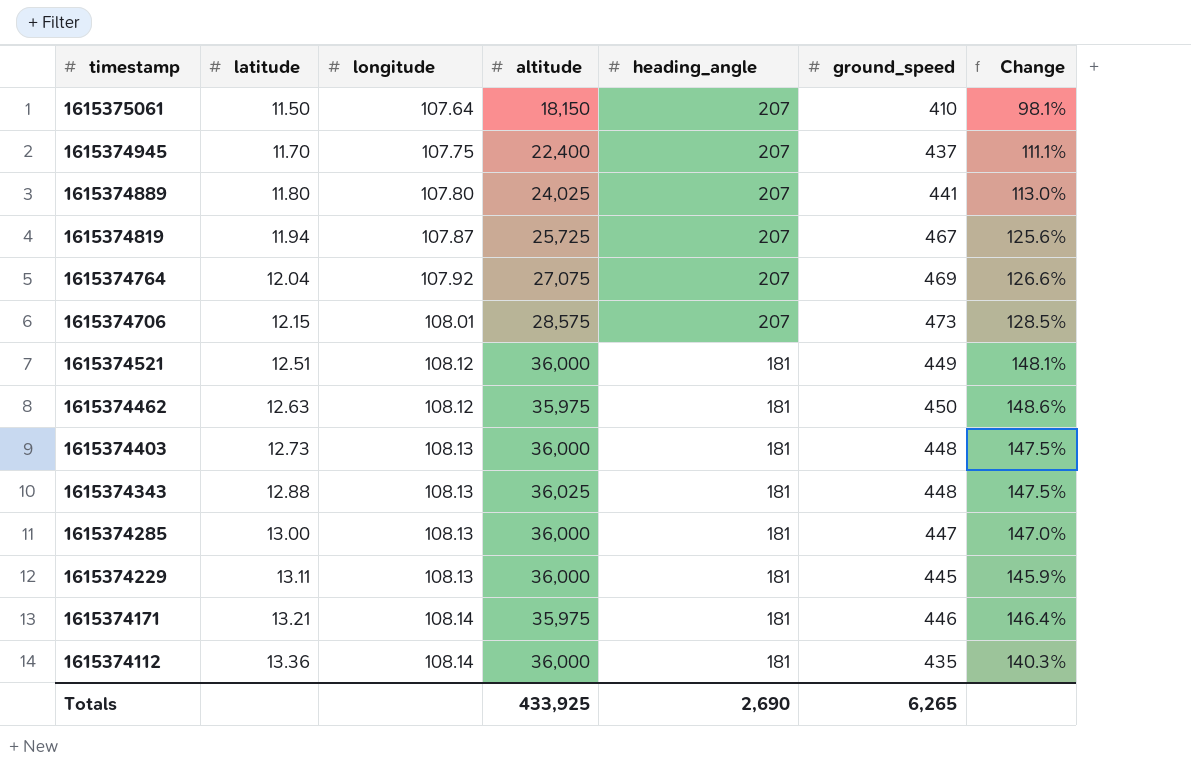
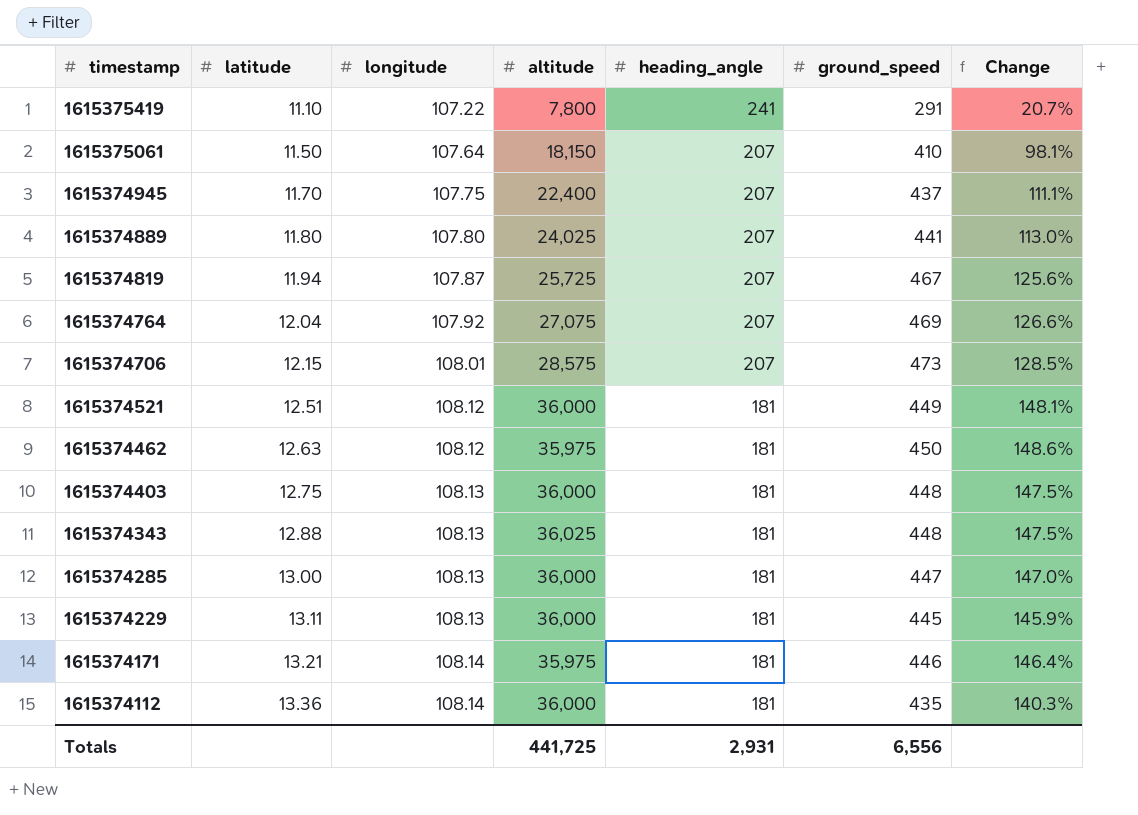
row 1615375419: none -> 11.10 | 107.22 | 7,800 | 241 | 291 | 20.7%
1615374403 | latitude: 12.73 -> 12.75
Totals | altitude: 433,925 -> 441,725
Totals | heading_angle: 2,690 -> 2,931
Totals | ground_speed: 6,265 -> 6,556

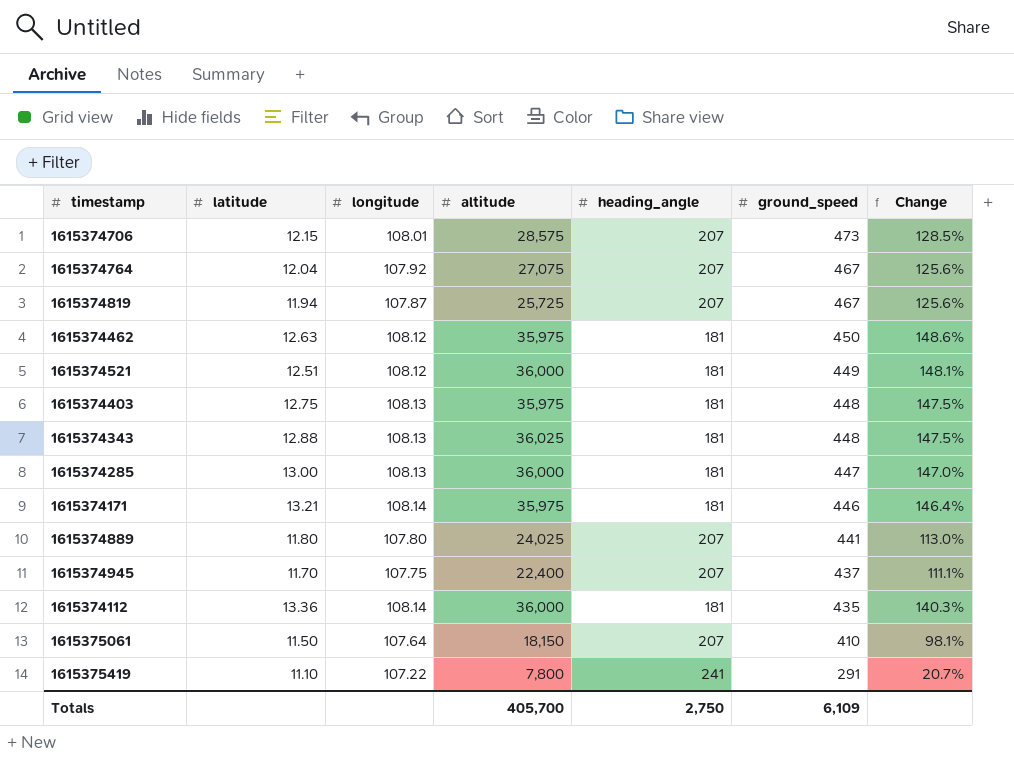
row order: timestamp descending -> ground_speed descending
row 1615374229: 13.11 | 108.13 | 36,000 | 181 | 445 | 145.9% -> none
1615374764 | ground_speed: 469 -> 467
1615374764 | Change: 126.6% -> 125.6%
1615374403 | altitude: 36,000 -> 35,975
Totals | altitude: 441,725 -> 405,700
Totals | heading_angle: 2,931 -> 2,750
Totals | ground_speed: 6,556 -> 6,109

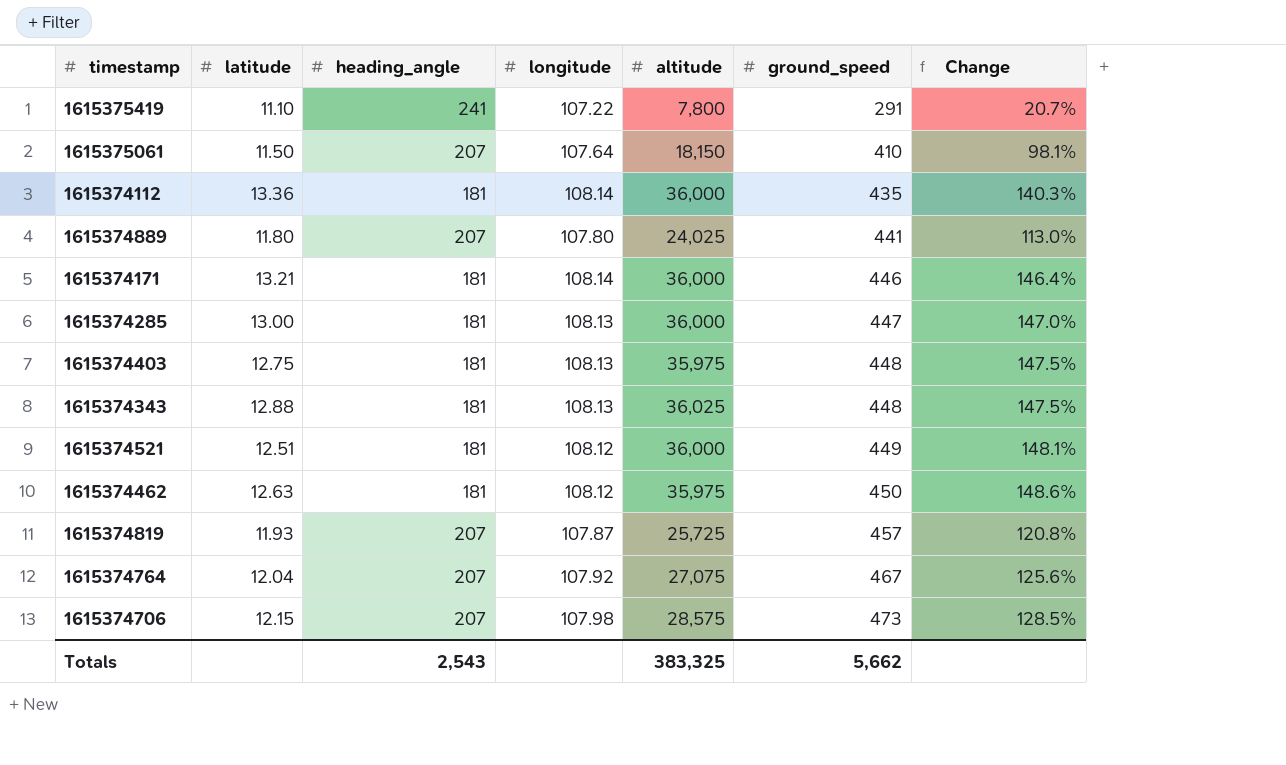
row order: ground_speed descending -> ground_speed ascending
column heading_angle | position: 5 -> 3
row 1615374945: 11.70 | 107.75 | 22,400 | 207 | 437 | 111.1% -> none
1615374171 | altitude: 35,975 -> 36,000
1615374819 | latitude: 11.94 -> 11.93
1615374819 | ground_speed: 467 -> 457
1615374819 | Change: 125.6% -> 120.8%
1615374706 | longitude: 108.01 -> 107.98
Totals | heading_angle: 2,750 -> 2,543
Totals | altitude: 405,700 -> 383,325
Totals | ground_speed: 6,109 -> 5,662

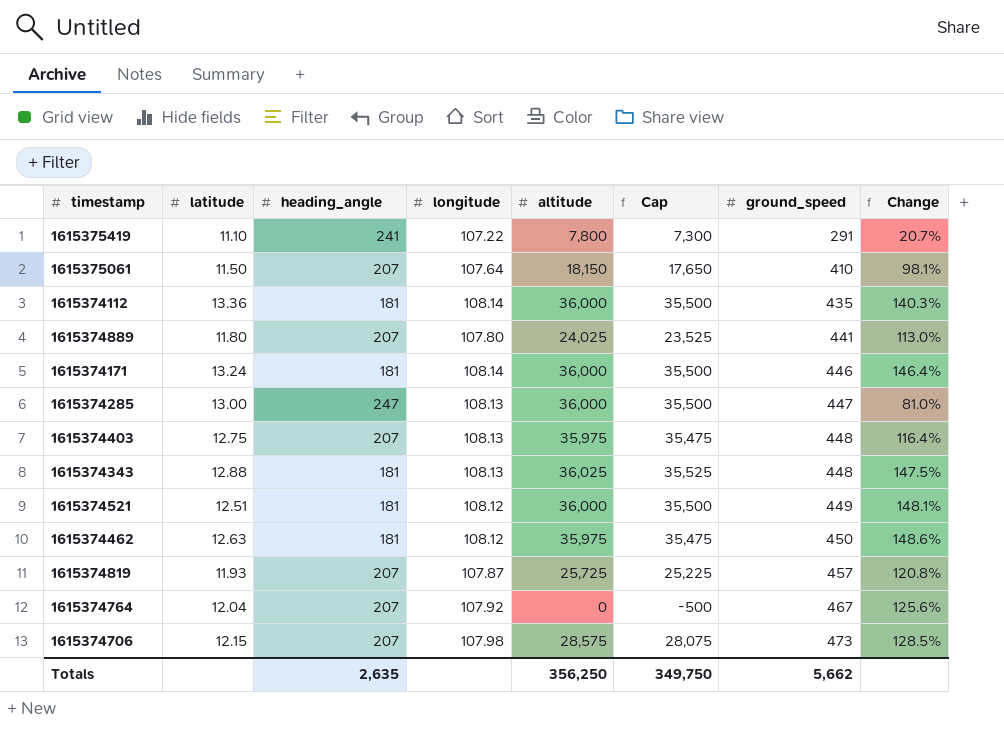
column Cap | formula: none -> [altitude] - 500
1615374171 | latitude: 13.21 -> 13.24
1615374285 | heading_angle: 181 -> 247
1615374285 | Change: 147.0% -> 81.0%
1615374403 | heading_angle: 181 -> 207
1615374403 | Change: 147.5% -> 116.4%
1615374764 | altitude: 27,075 -> 0
Totals | heading_angle: 2,543 -> 2,635
Totals | altitude: 383,325 -> 356,250

